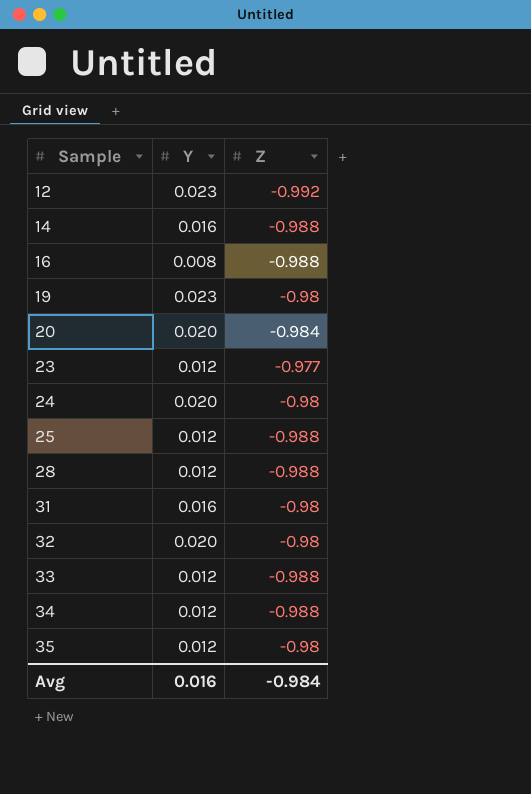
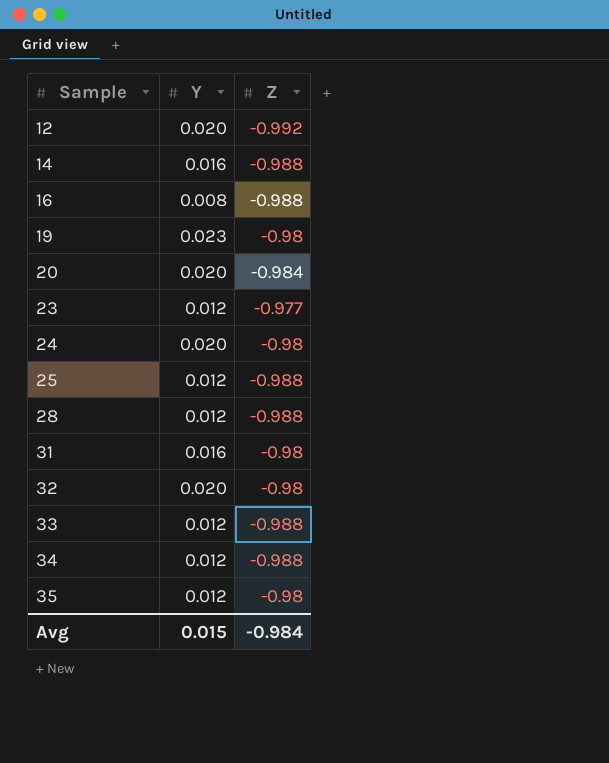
12 | Y: 0.023 -> 0.020
Avg | Y: 0.016 -> 0.015

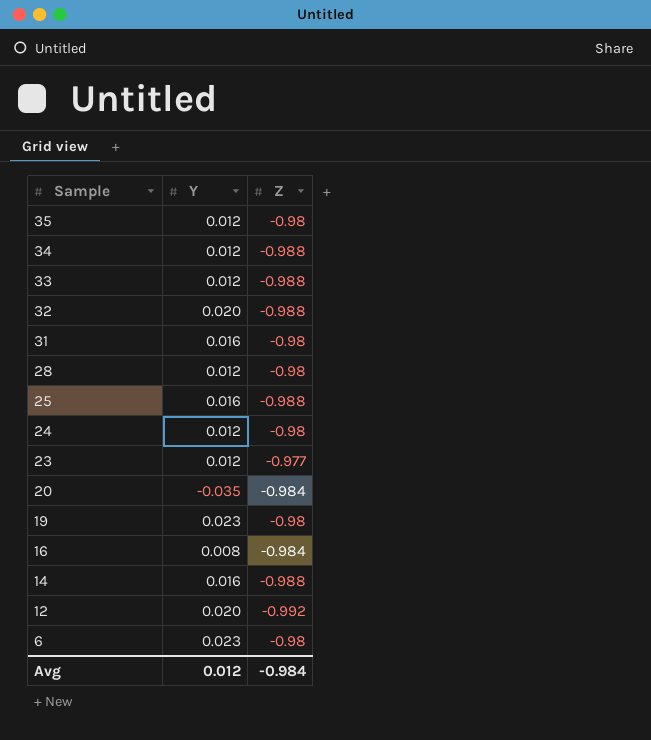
row order: Sample ascending -> Sample descending
32 | Z: -0.98 -> -0.988
28 | Z: -0.988 -> -0.98
25 | Y: 0.012 -> 0.016
24 | Y: 0.020 -> 0.012
20 | Y: 0.020 -> -0.035
16 | Z: -0.988 -> -0.984
row 6: none -> 0.023 | -0.98
Avg | Y: 0.015 -> 0.012

